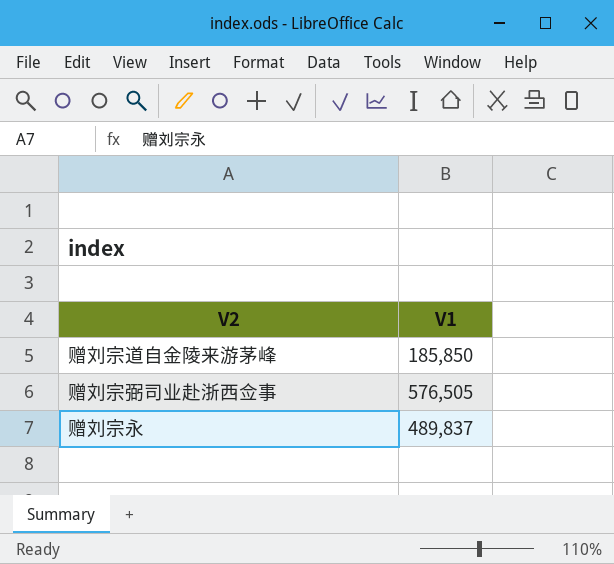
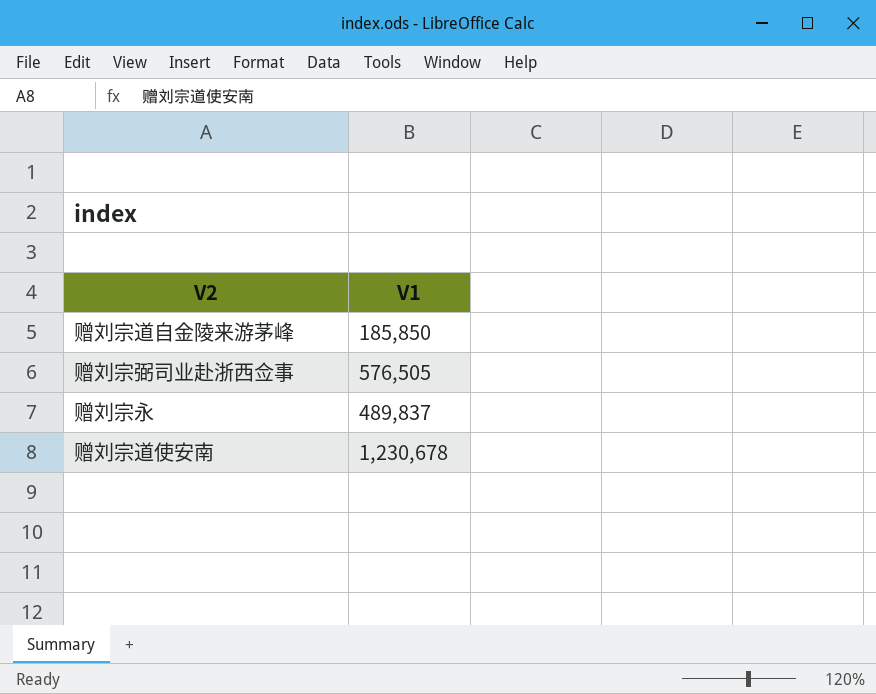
row 赠刘宗道使安南: none -> 1,230,678

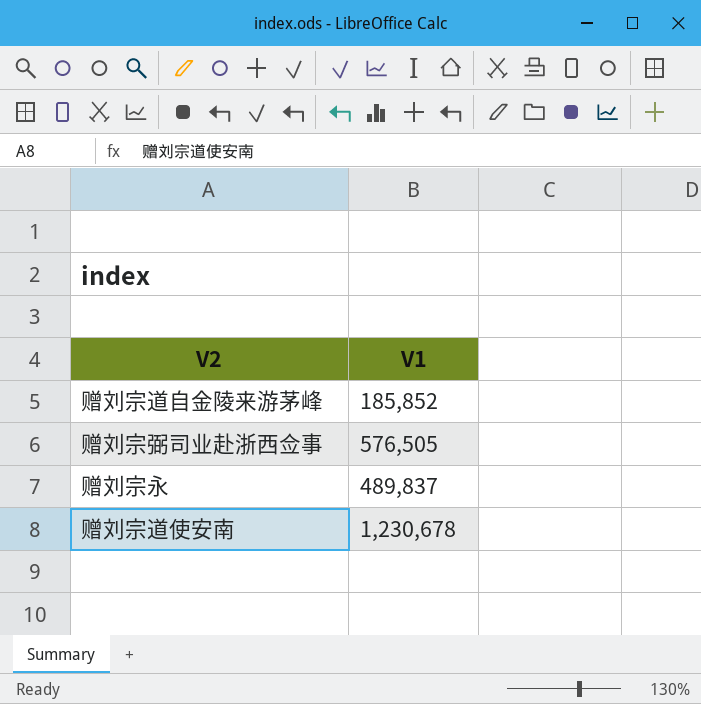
赠刘宗道自金陵来游茅峰 | V1: 185,850 -> 185,852

